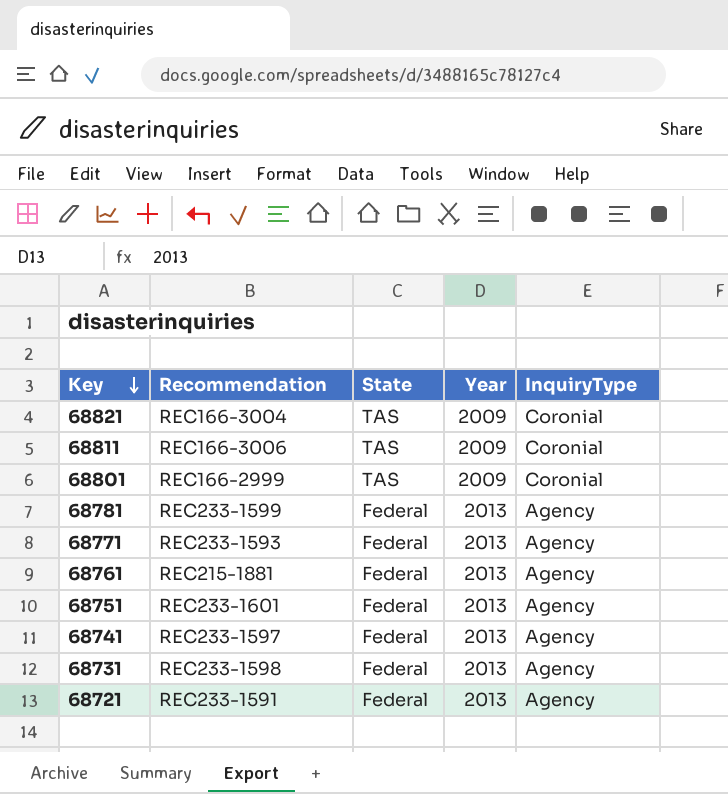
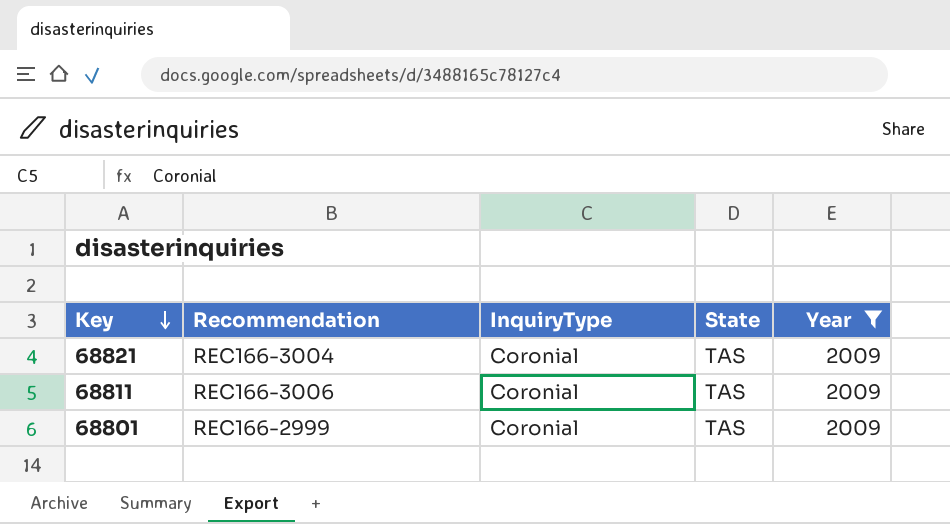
filter: none -> Year = 2009
column InquiryType | position: 5 -> 3

